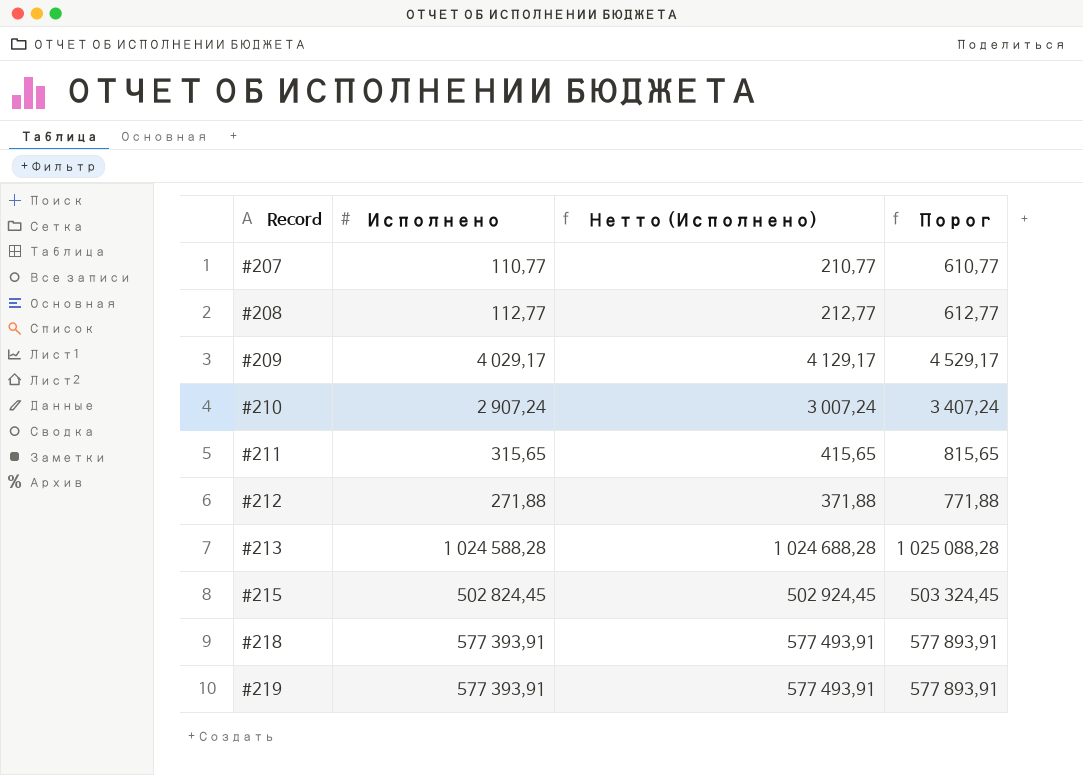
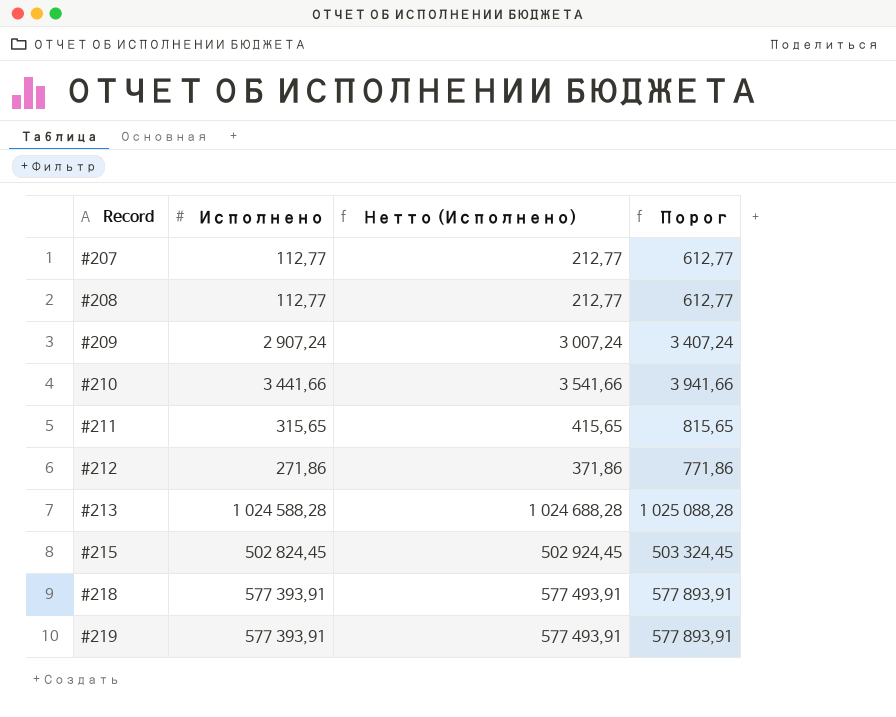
#207 | Исполнено: 110,77 -> 112,77
#207 | Нетто (Исполнено): 210,77 -> 212,77
#207 | Порог: 610,77 -> 612,77
#209 | Исполнено: 4 029,17 -> 2 907,24
#209 | Нетто (Исполнено): 4 129,17 -> 3 007,24
#209 | Порог: 4 529,17 -> 3 407,24
#210 | Исполнено: 2 907,24 -> 3 441,66
#210 | Нетто (Исполнено): 3 007,24 -> 3 541,66
#210 | Порог: 3 407,24 -> 3 941,66
#212 | Исполнено: 271,88 -> 271,86
#212 | Нетто (Исполнено): 371,88 -> 371,86
#212 | Порог: 771,88 -> 771,86

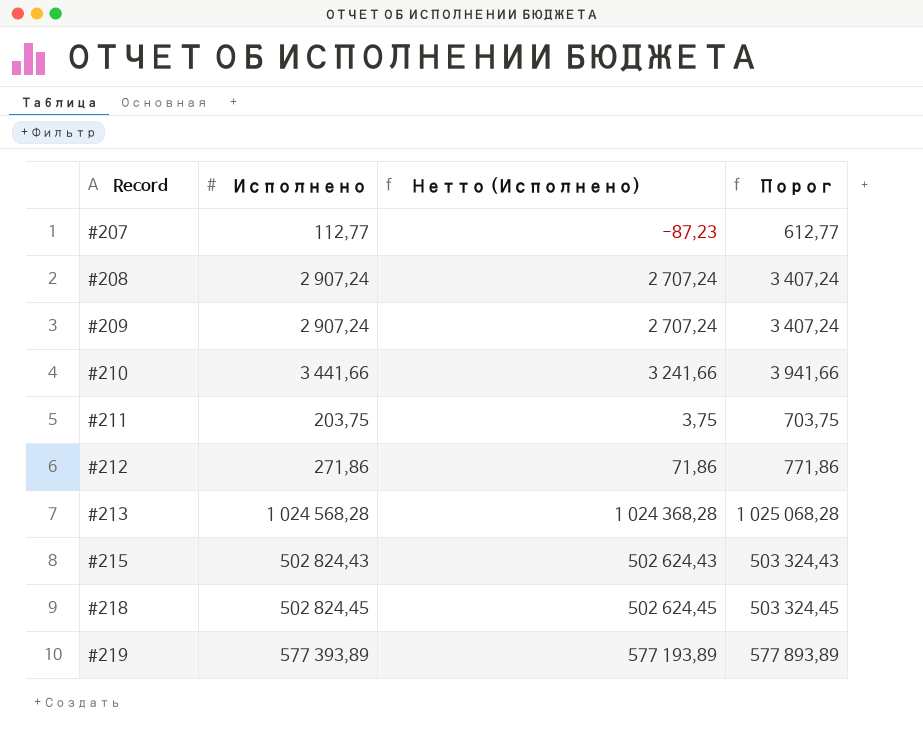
column Нетто (Исполнено) | formula: [Исполнено] + 100 -> [Исполнено] - 200
#208 | Исполнено: 112,77 -> 2 907,24
#208 | Порог: 612,77 -> 3 407,24
#211 | Исполнено: 315,65 -> 203,75
#211 | Порог: 815,65 -> 703,75
#213 | Исполнено: 1 024 588,28 -> 1 024 568,28
#213 | Порог: 1 025 088,28 -> 1 025 068,28
#215 | Исполнено: 502 824,45 -> 502 824,43
#215 | Порог: 503 324,45 -> 503 324,43
#218 | Исполнено: 577 393,91 -> 502 824,45
#218 | Порог: 577 893,91 -> 503 324,45
#219 | Исполнено: 577 393,91 -> 577 393,89
#219 | Порог: 577 893,91 -> 577 893,89

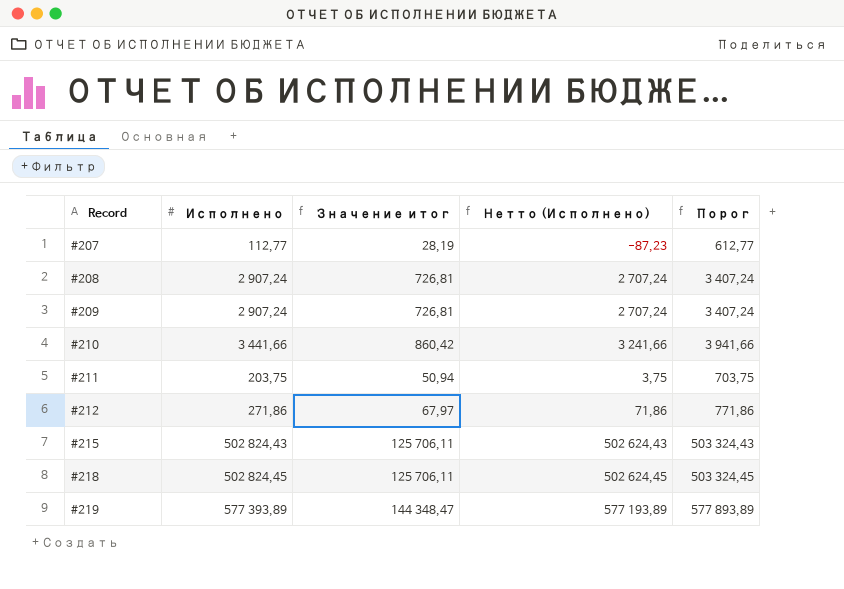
column Значение итог | formula: none -> [Исполнено] * 0,25
row #213: 1 024 568,28 | 1 024 368,28 | 1 025 068,28 -> none

